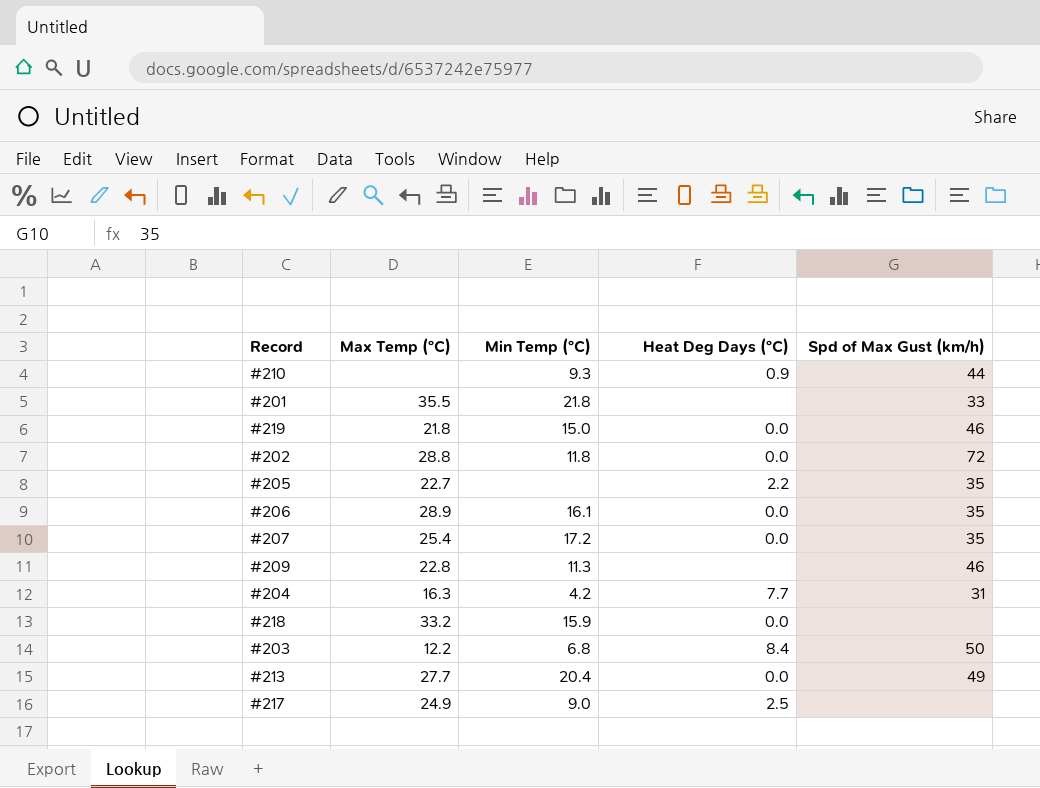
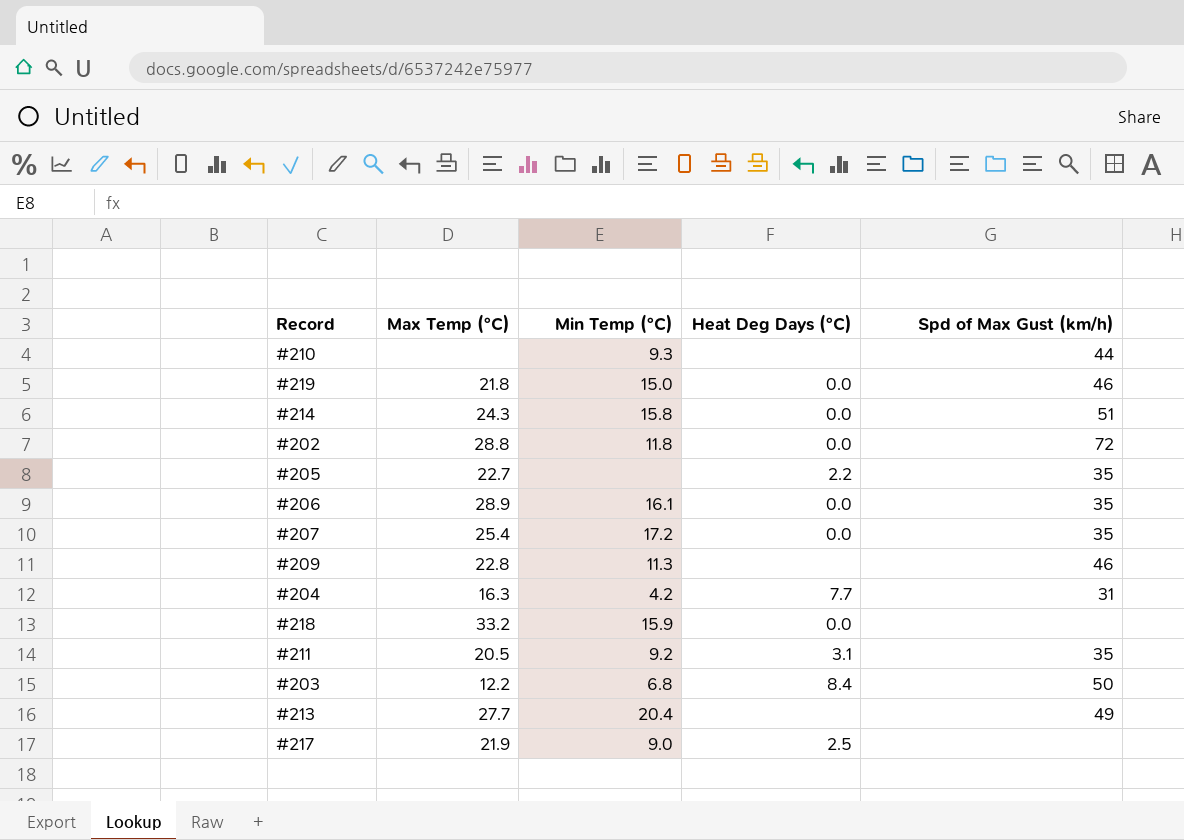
row #201: 35.5 | 21.8 | none | 33 -> none
#210 | Heat Deg Days (°C): 0.9 -> none
row #214: none -> 24.3 | 15.8 | 0.0 | 51
row #211: none -> 20.5 | 9.2 | 3.1 | 35
#213 | Heat Deg Days (°C): 0.0 -> none
#217 | Max Temp (°C): 24.9 -> 21.9

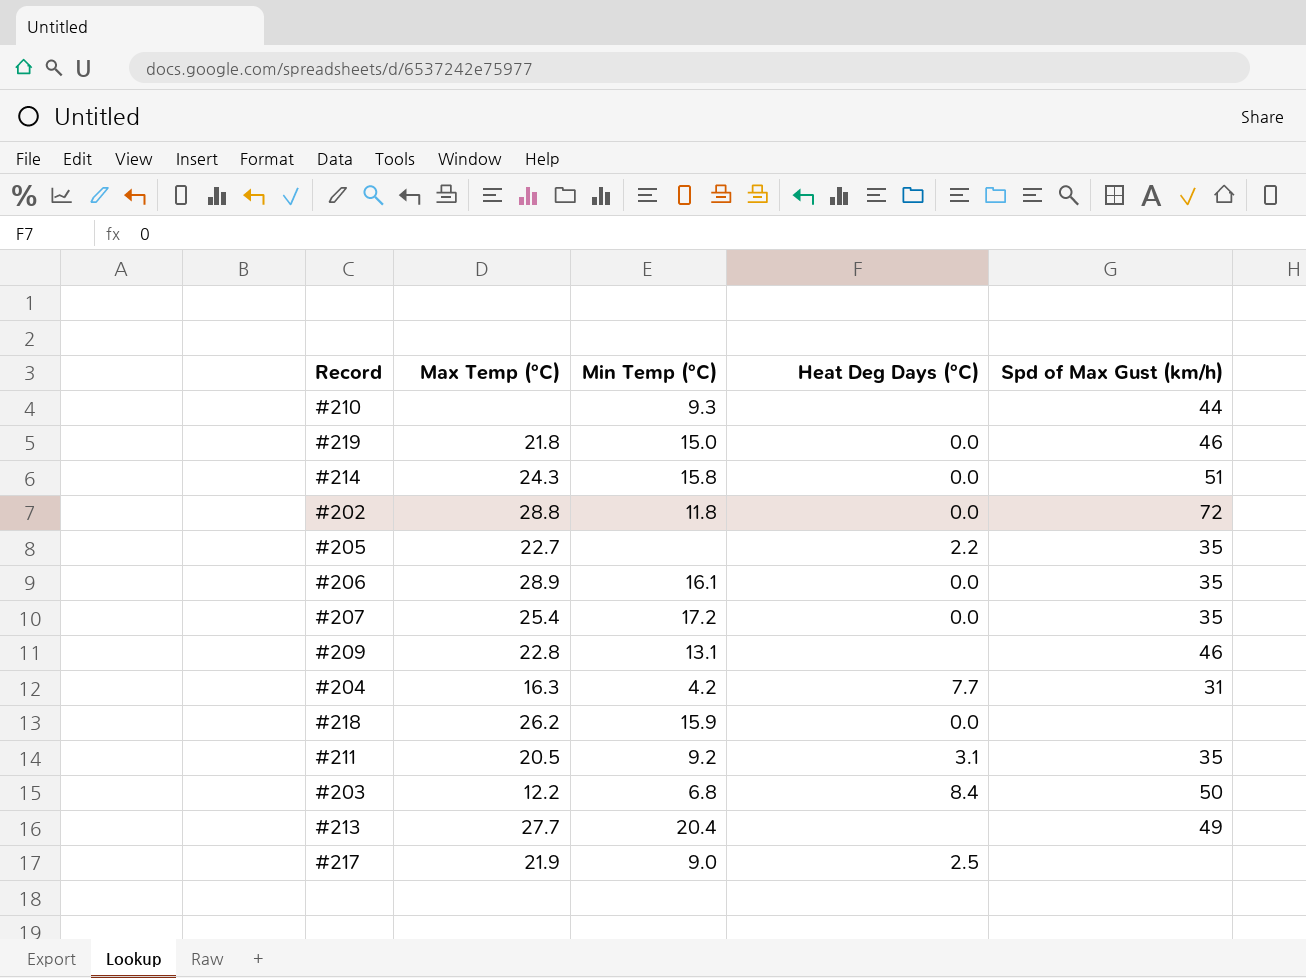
#209 | Min Temp (°C): 11.3 -> 13.1
#218 | Max Temp (°C): 33.2 -> 26.2

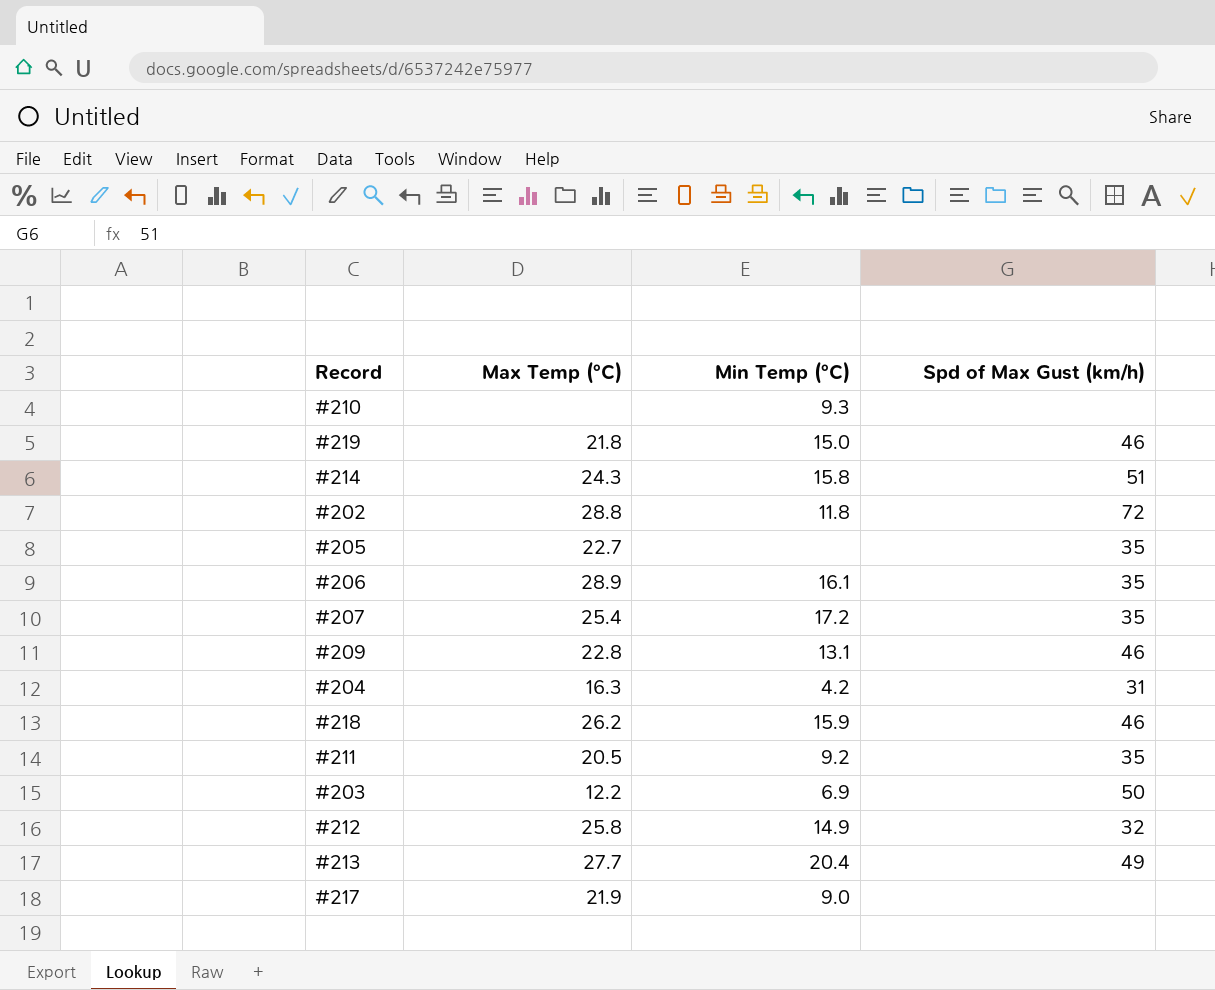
column Heat Deg Days (°C) | position: 4 -> none
#210 | Spd of Max Gust (km/h): 44 -> none
#218 | Spd of Max Gust (km/h): none -> 46
#203 | Min Temp (°C): 6.8 -> 6.9
row #212: none -> 25.8 | 14.9 | 32

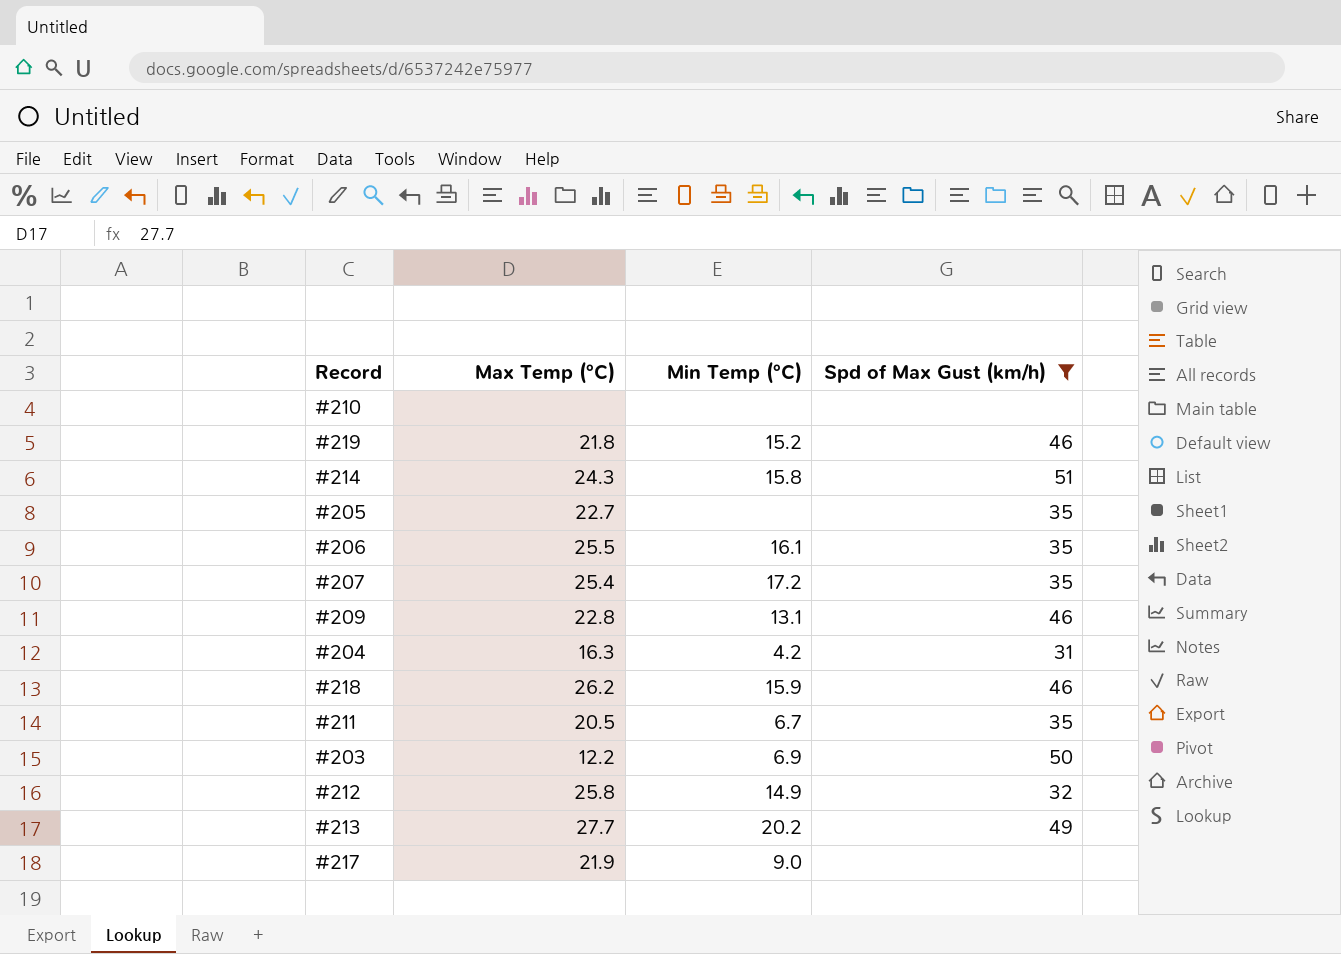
filter: none -> Spd of Max Gust (km/h) != 72
#210 | Min Temp (°C): 9.3 -> none
#219 | Min Temp (°C): 15.0 -> 15.2
#206 | Max Temp (°C): 28.9 -> 25.5
#211 | Min Temp (°C): 9.2 -> 6.7
#213 | Min Temp (°C): 20.4 -> 20.2

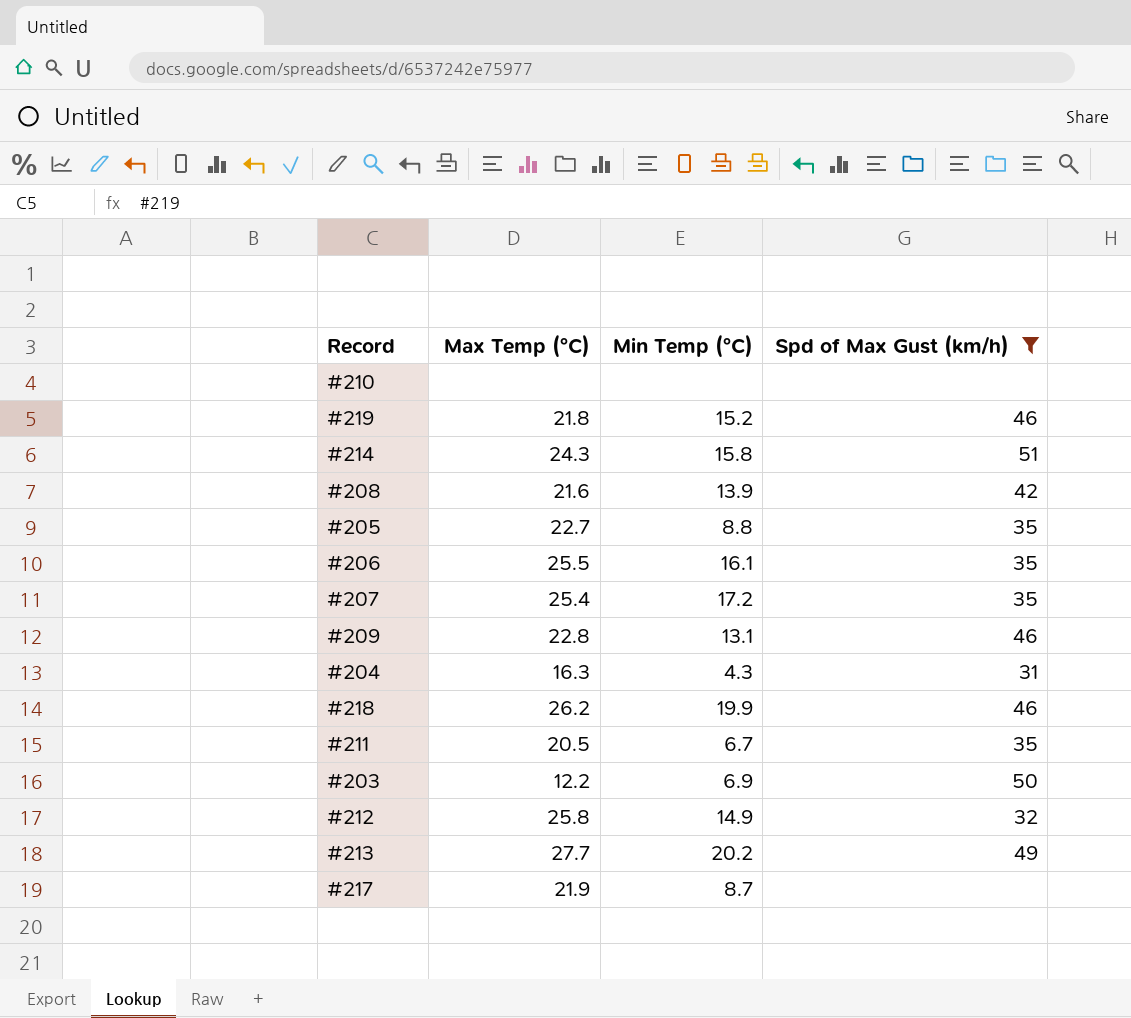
row #208: none -> 21.6 | 13.9 | 42
#205 | Min Temp (°C): none -> 8.8
#204 | Min Temp (°C): 4.2 -> 4.3
#218 | Min Temp (°C): 15.9 -> 19.9
#217 | Min Temp (°C): 9.0 -> 8.7

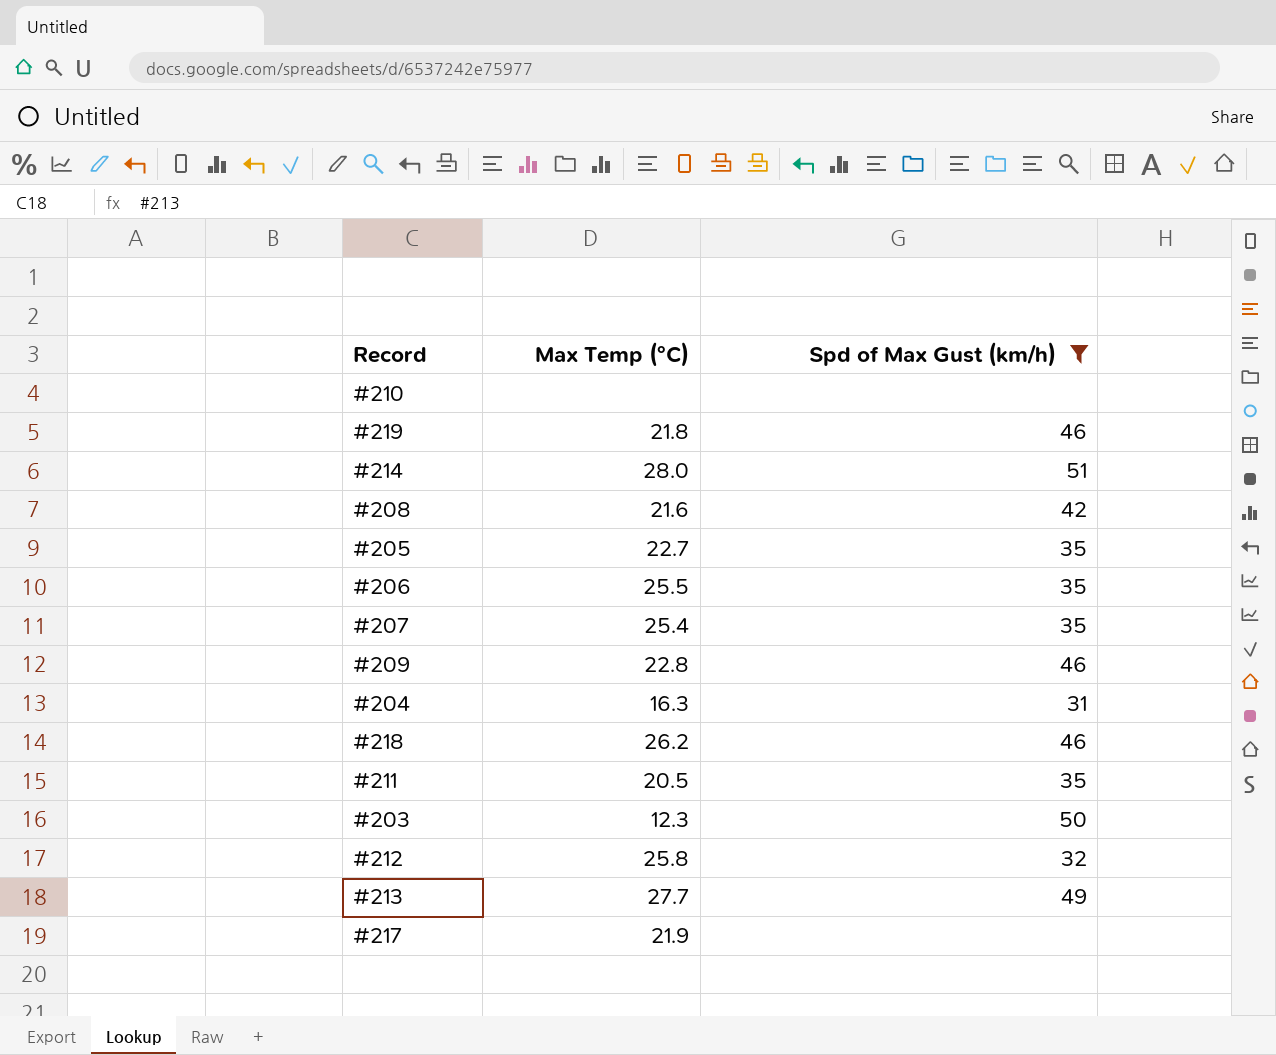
column Min Temp (°C) | position: 3 -> none
#214 | Max Temp (°C): 24.3 -> 28.0
#203 | Max Temp (°C): 12.2 -> 12.3

